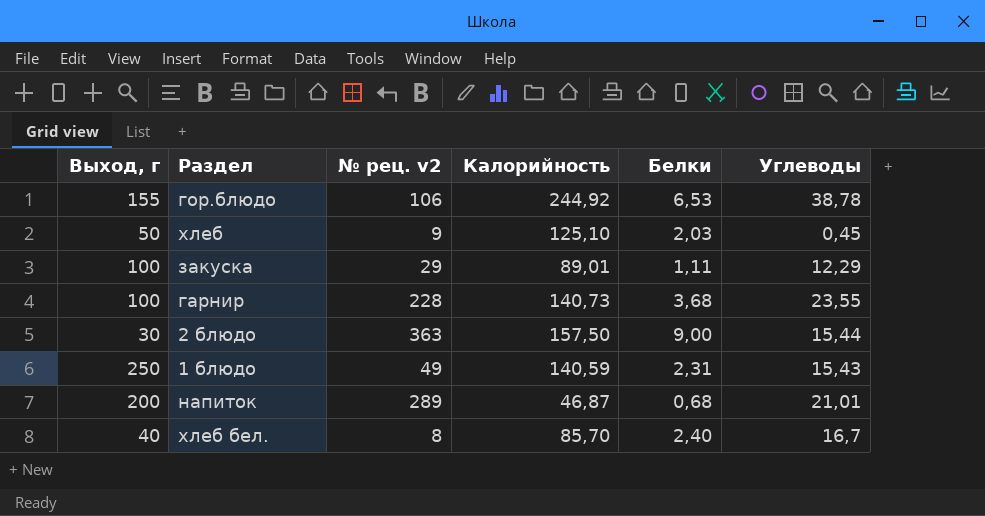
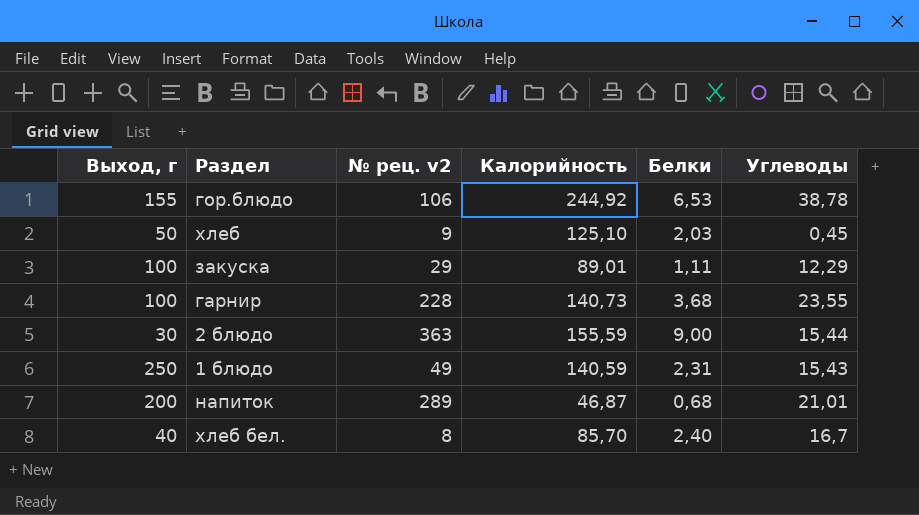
2 блюдо | Калорийность: 157,50 -> 155,59

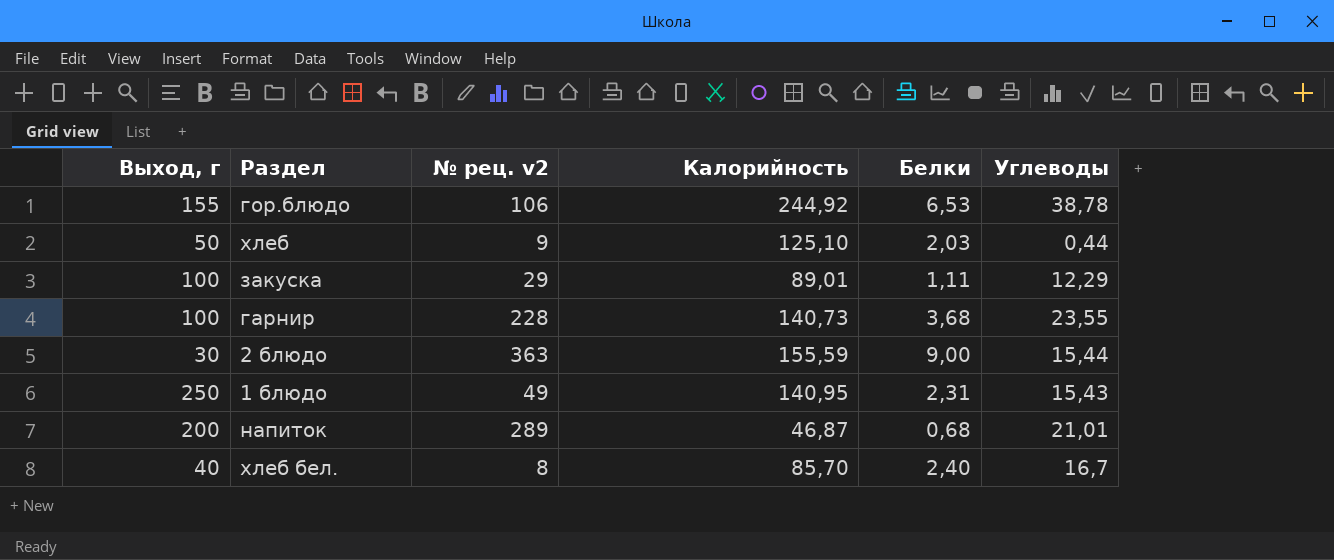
хлеб | Углеводы: 0,45 -> 0,44
1 блюдо | Калорийность: 140,59 -> 140,95

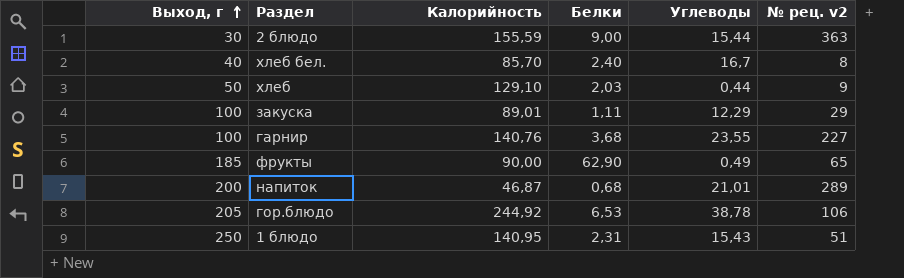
row order: none -> Выход, г ascending
column № рец. v2 | position: 3 -> 6
хлеб | Калорийность: 125,10 -> 129,10
гарнир | Калорийность: 140,73 -> 140,76
гарнир | № рец. v2: 228 -> 227
row фрукты: none -> 185 | 90,00 | 62,90 | 0,49 | 65
гор.блюдо | Выход, г: 155 -> 205
1 блюдо | № рец. v2: 49 -> 51

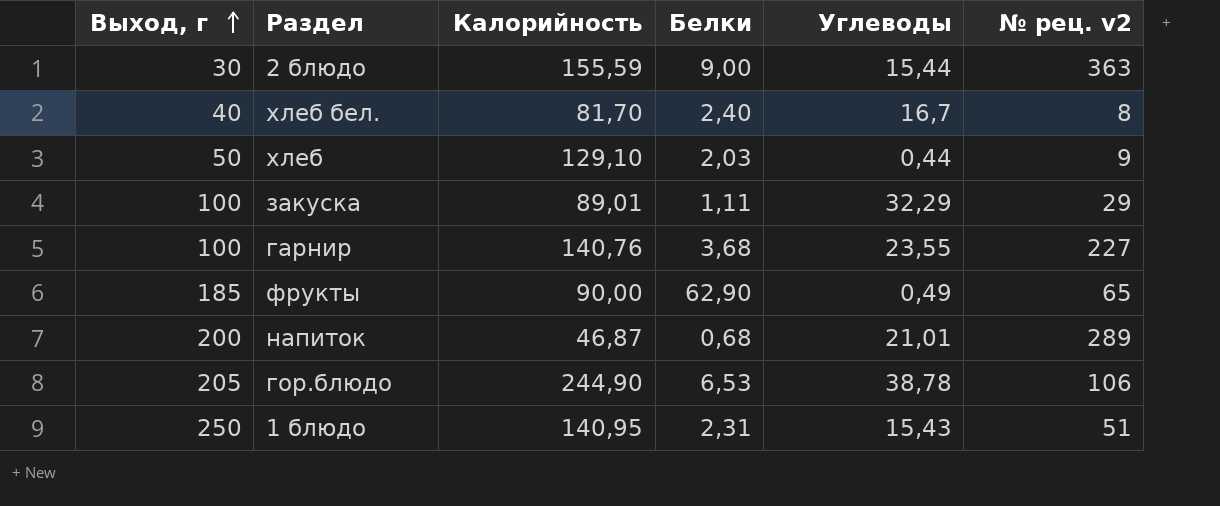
хлеб бел. | Калорийность: 85,70 -> 81,70
закуска | Углеводы: 12,29 -> 32,29
гор.блюдо | Калорийность: 244,92 -> 244,90

